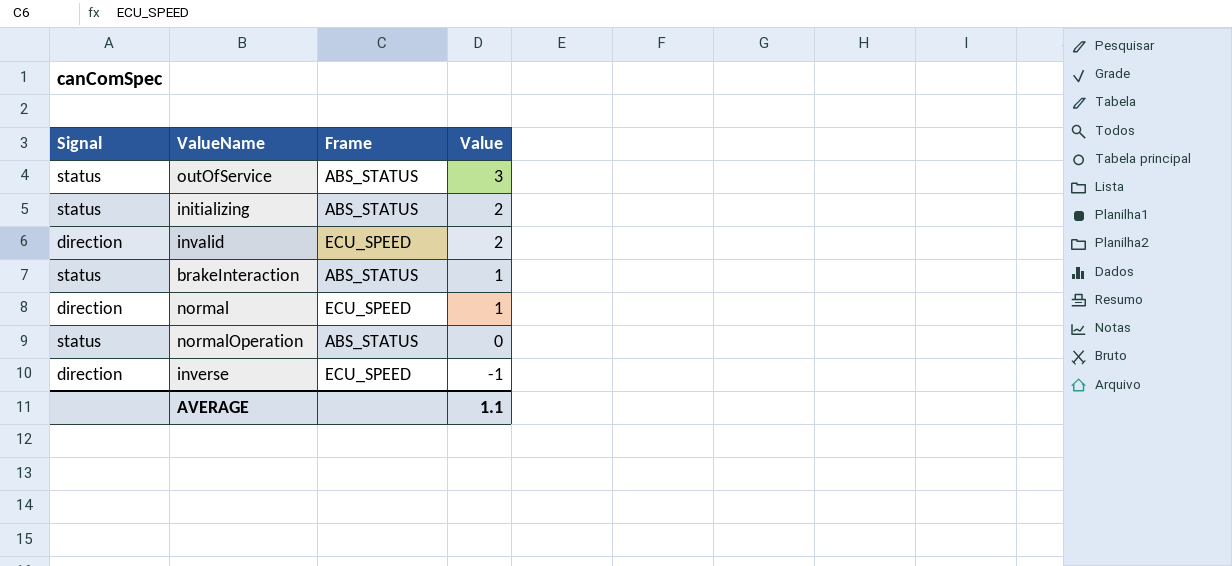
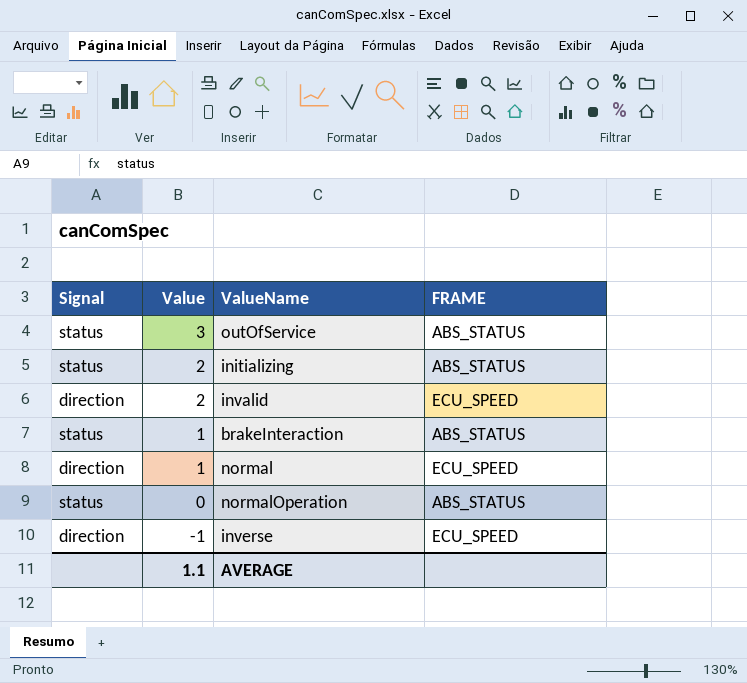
column Value | position: 4 -> 2
column name: Frame -> FRAME

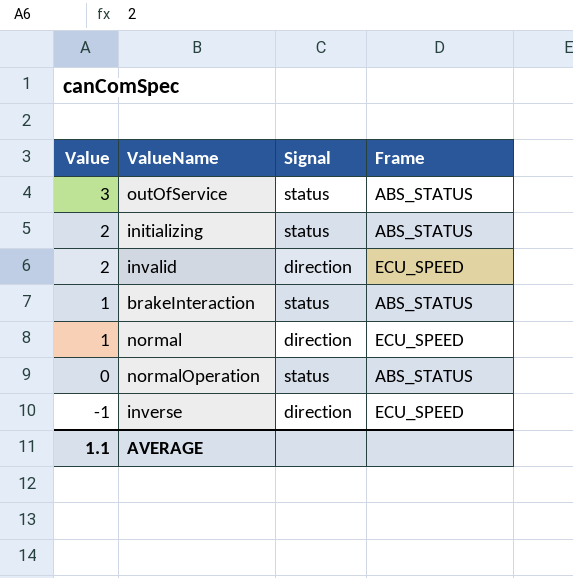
column Signal | position: 1 -> 3
column name: FRAME -> Frame

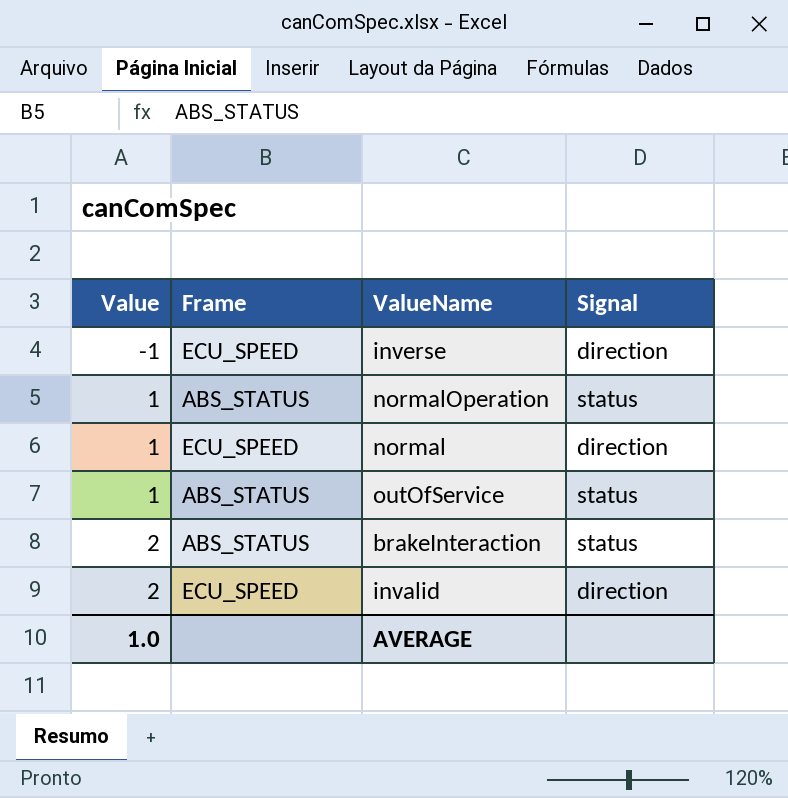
row order: Value descending -> Value ascending
column Frame | position: 4 -> 2
row initializing: 2 | status | ABS_STATUS -> none
normalOperation | Value: 0 -> 1
outOfService | Value: 3 -> 1
brakeInteraction | Value: 1 -> 2
AVERAGE | Value: 1.1 -> 1.0

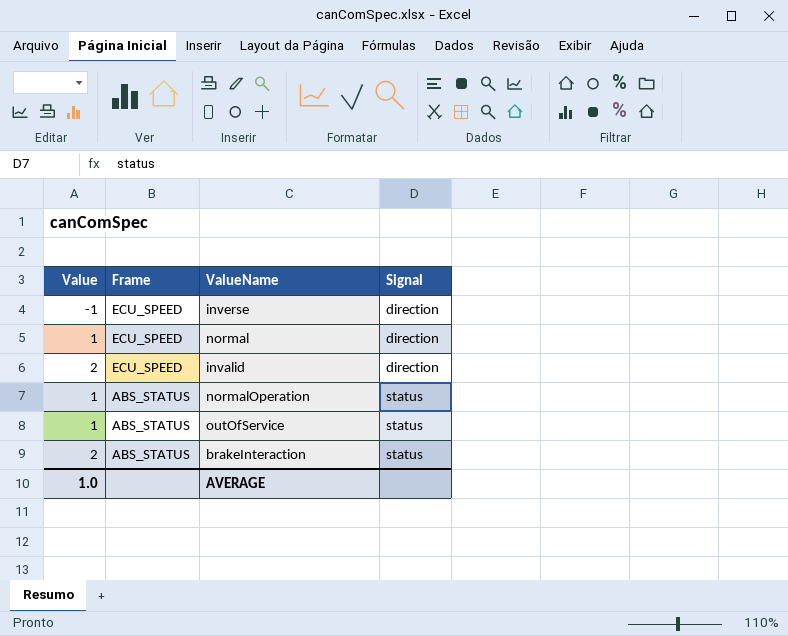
row order: Value ascending -> Frame descending

